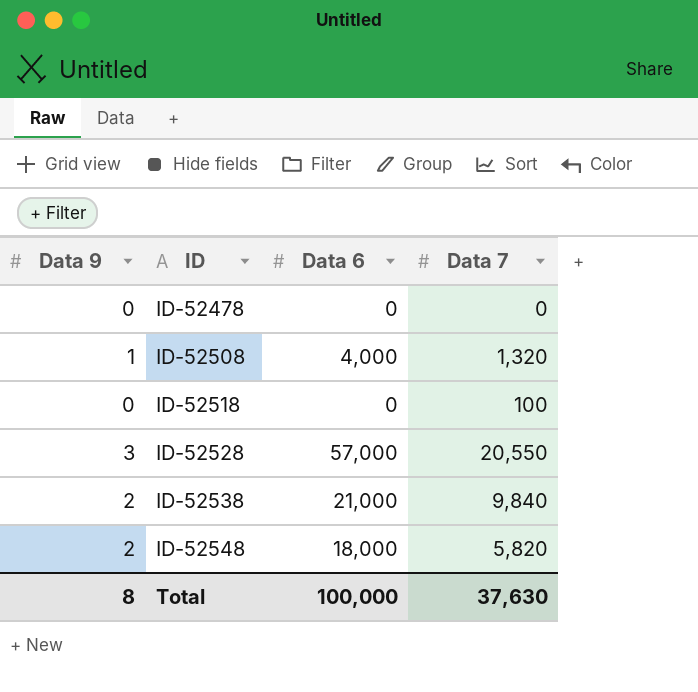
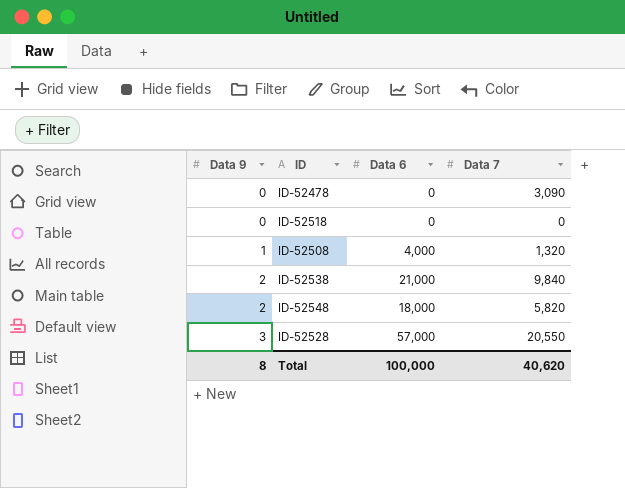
row order: ID ascending -> Data 9 ascending
ID-52478 | Data 7: 0 -> 3,090
ID-52518 | Data 7: 100 -> 0
Total | Data 7: 37,630 -> 40,620

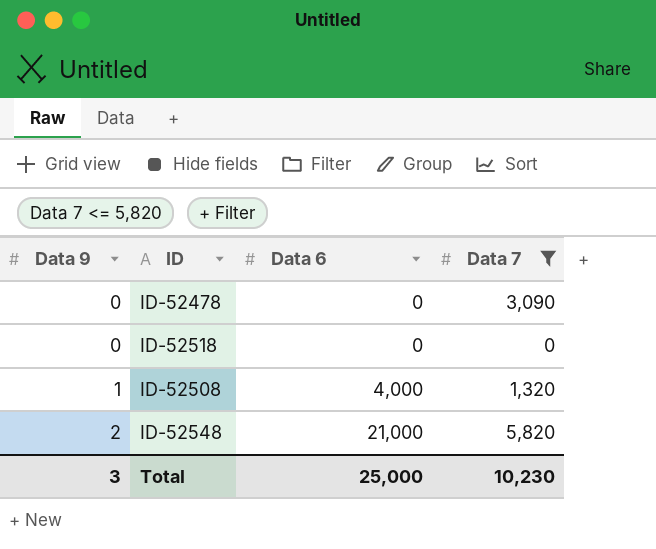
filter: none -> Data 7 <= 5,820
ID-52548 | Data 6: 18,000 -> 21,000
Total | Data 9: 8 -> 3
Total | Data 6: 100,000 -> 25,000
Total | Data 7: 40,620 -> 10,230

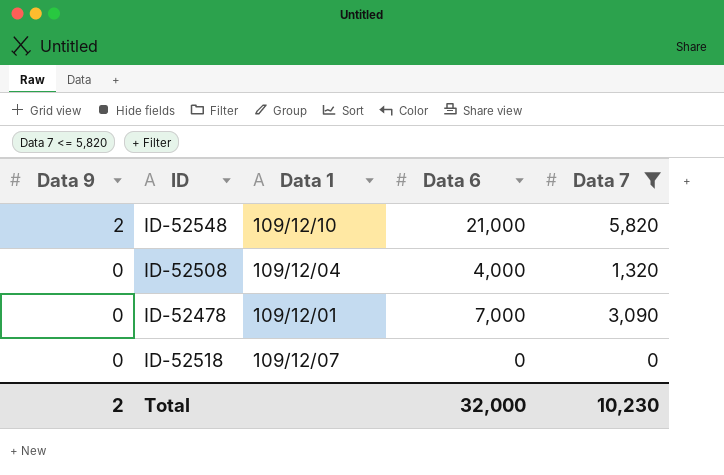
row order: Data 9 ascending -> Data 9 descending
column Data 1 | position: none -> 3
ID-52508 | Data 9: 1 -> 0
ID-52478 | Data 6: 0 -> 7,000
Total | Data 9: 3 -> 2
Total | Data 6: 25,000 -> 32,000

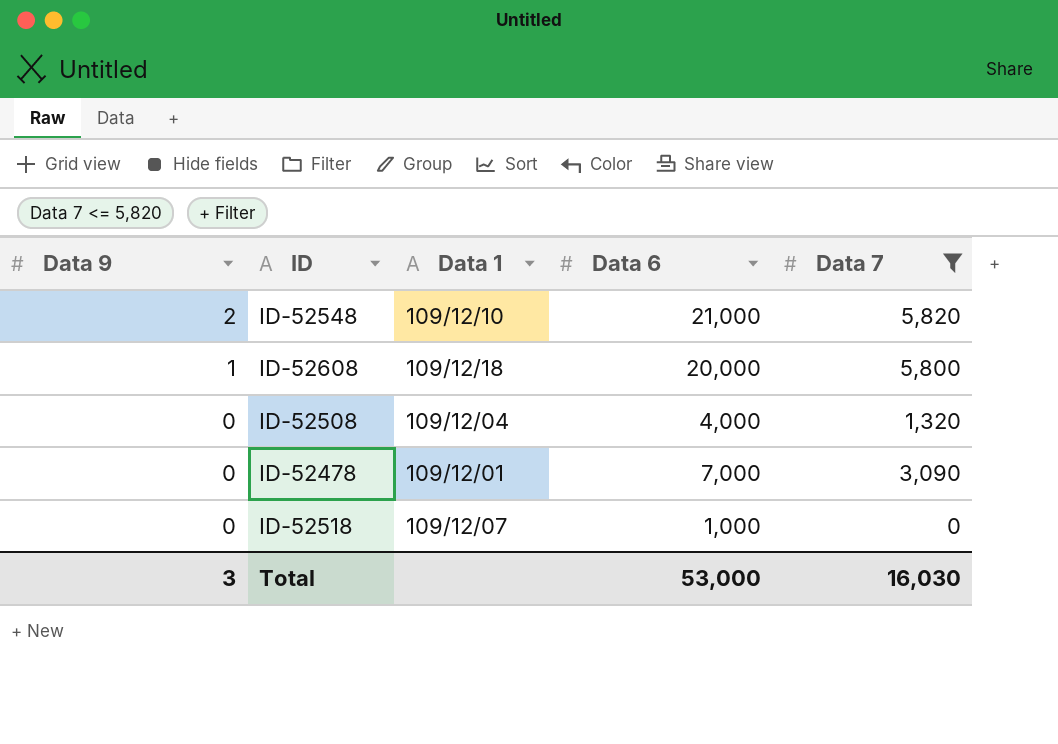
row ID-52608: none -> 1 | 109/12/18 | 20,000 | 5,800
ID-52518 | Data 6: 0 -> 1,000
Total | Data 9: 2 -> 3
Total | Data 6: 32,000 -> 53,000
Total | Data 7: 10,230 -> 16,030

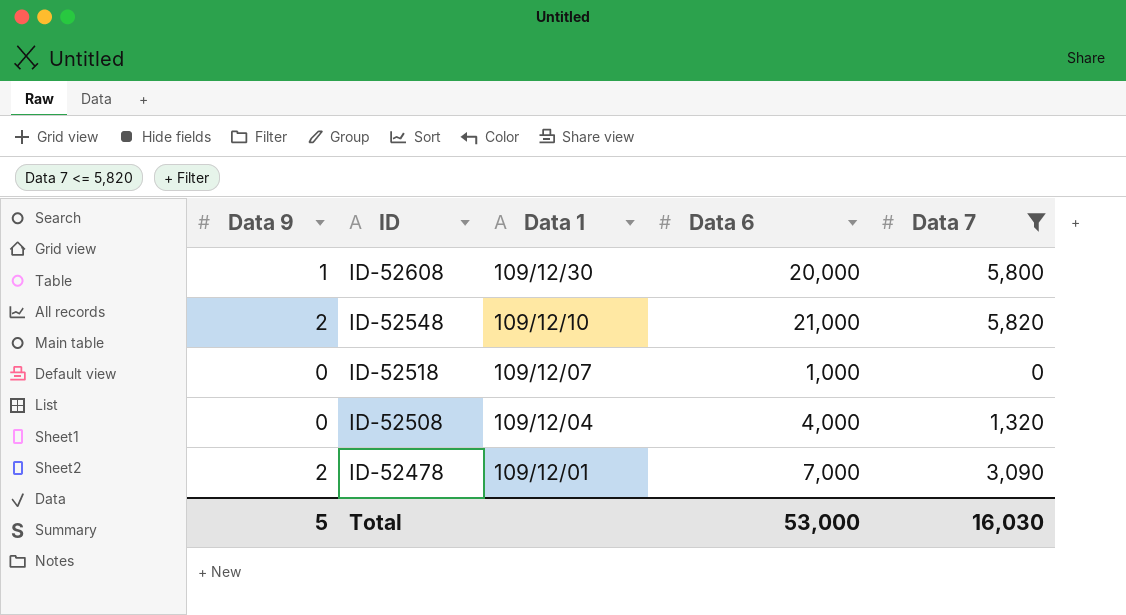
row order: Data 9 descending -> ID descending
ID-52608 | Data 1: 109/12/18 -> 109/12/30
ID-52478 | Data 9: 0 -> 2
Total | Data 9: 3 -> 5

